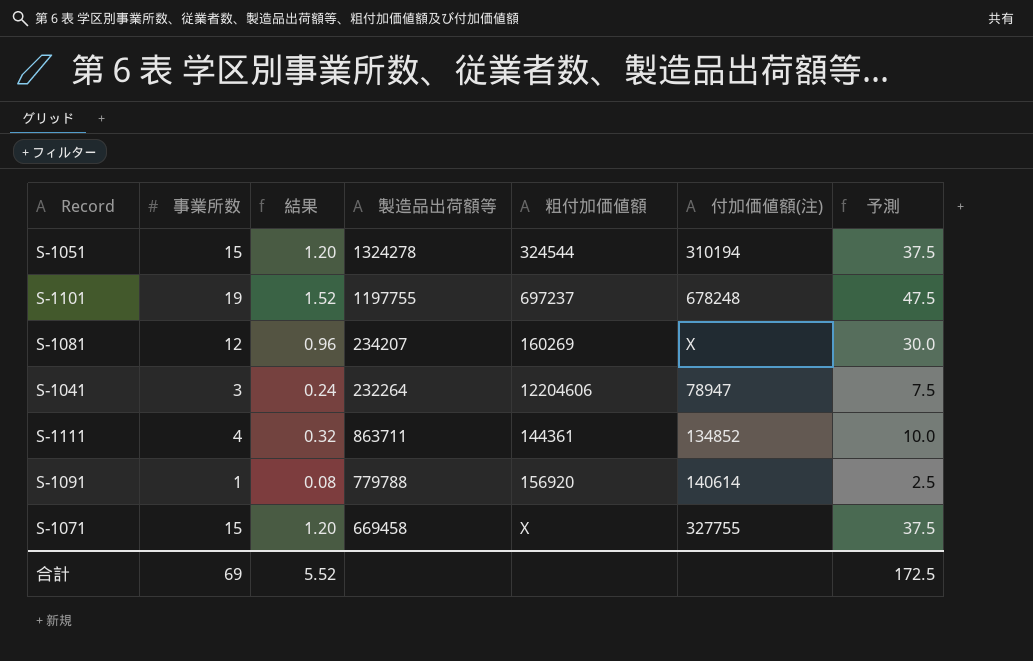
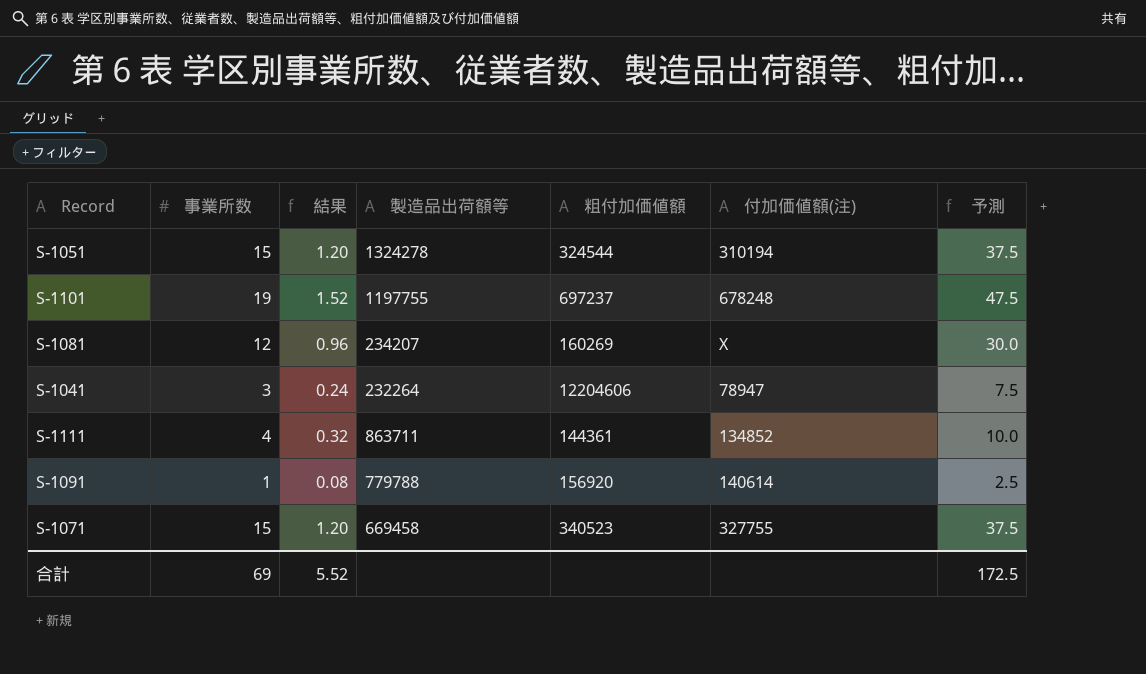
S-1071 | 粗付加価値額: X -> 340523

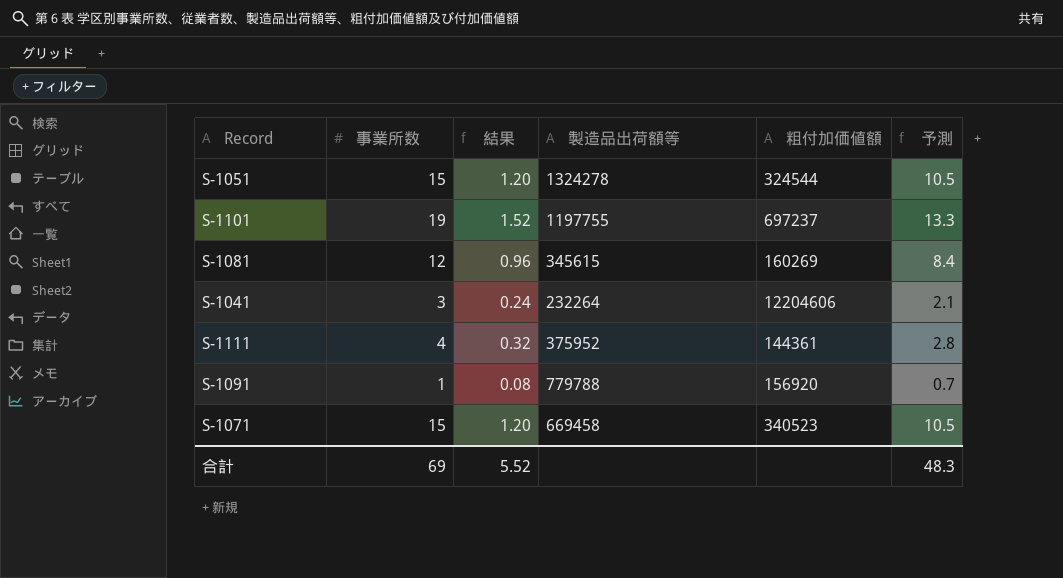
column 付加価値額(注) | position: 6 -> none
column 予測 | formula: [事業所数] * 2.5 -> [事業所数] * 0.7
S-1081 | 製造品出荷額等: 234207 -> 345615
S-1111 | 製造品出荷額等: 863711 -> 375952
合計 | 予測: 172.5 -> 48.3

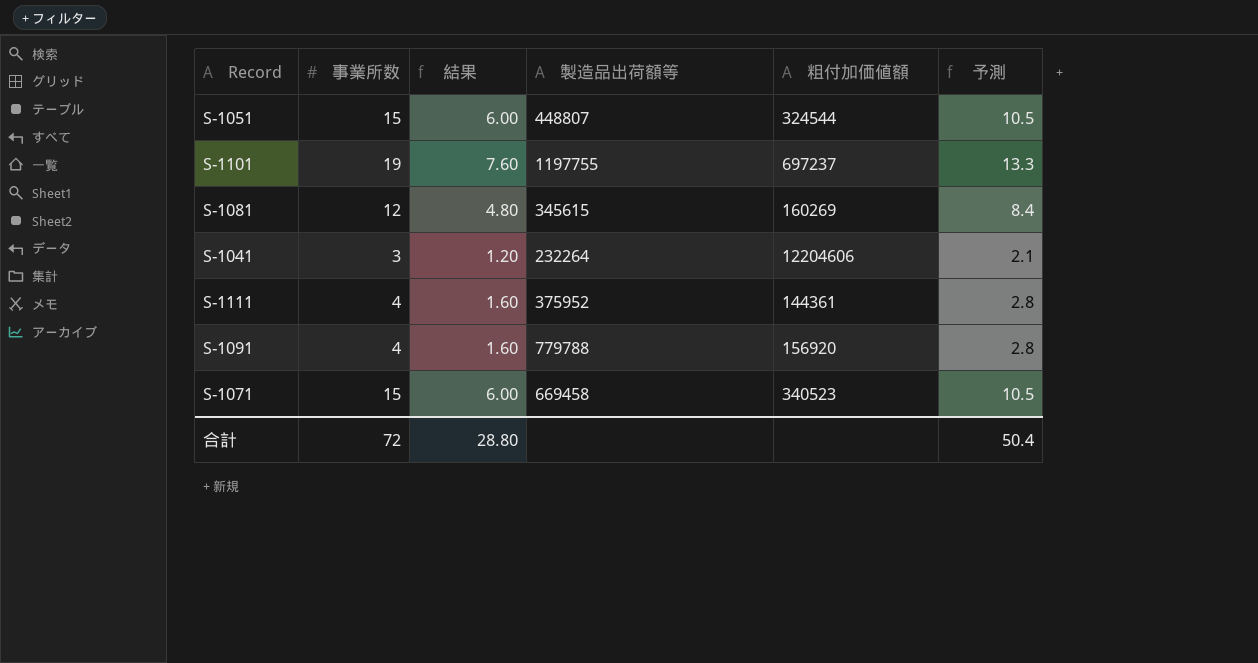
column 結果 | formula: [事業所数] * 0.08 -> [事業所数] * 0.4
S-1051 | 製造品出荷額等: 1324278 -> 448807
S-1091 | 事業所数: 1 -> 4
S-1091 | 予測: 0.7 -> 2.8
合計 | 事業所数: 69 -> 72
合計 | 結果: 5.52 -> 28.80
合計 | 予測: 48.3 -> 50.4

